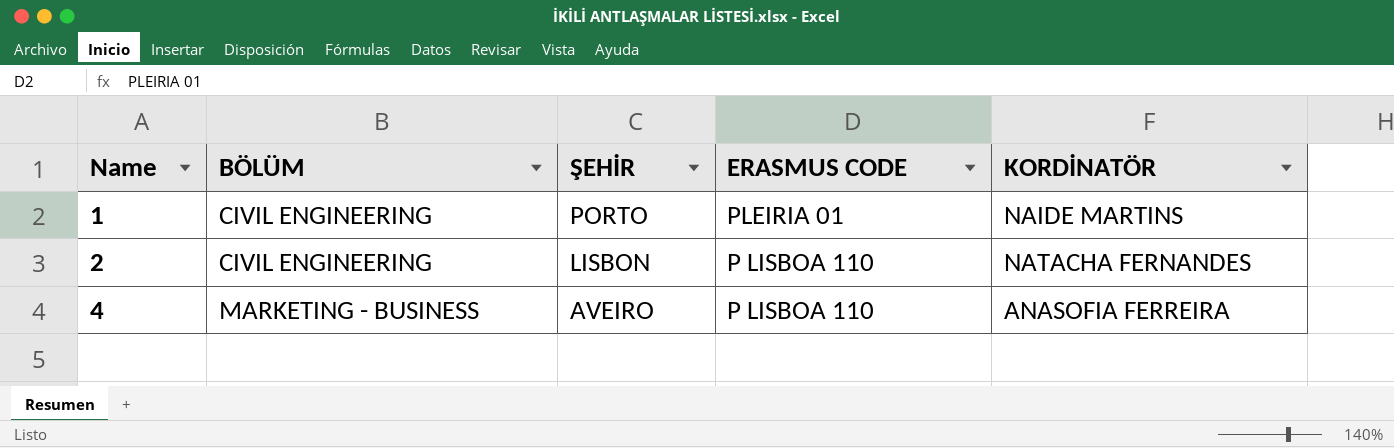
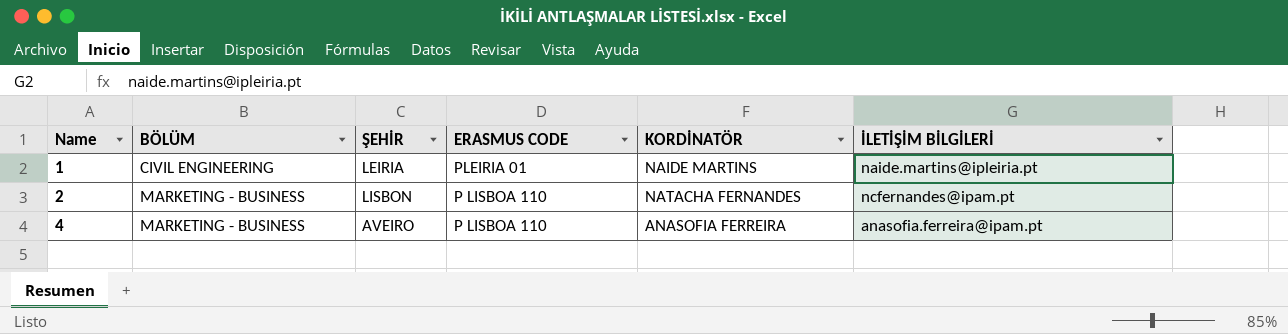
column İLETİŞİM BİLGİLERİ | position: none -> 6
1 | ŞEHİR: PORTO -> LEIRIA
2 | BÖLÜM: CIVIL ENGINEERING -> MARKETING - BUSINESS

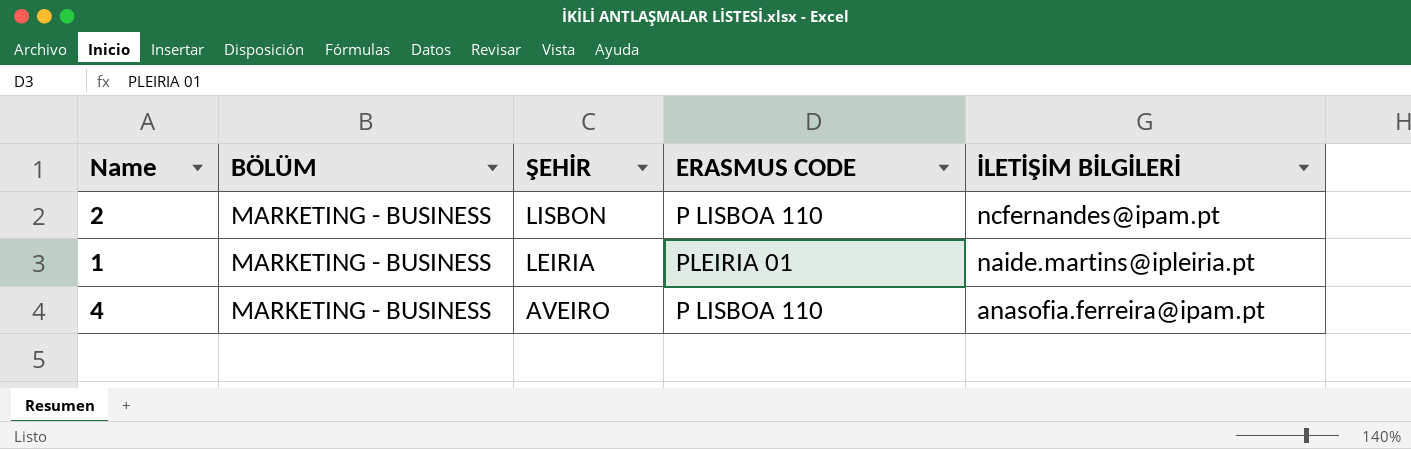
row order: Name ascending -> ŞEHİR descending
column KORDİNATÖR | position: 5 -> none
1 | BÖLÜM: CIVIL ENGINEERING -> MARKETING - BUSINESS

